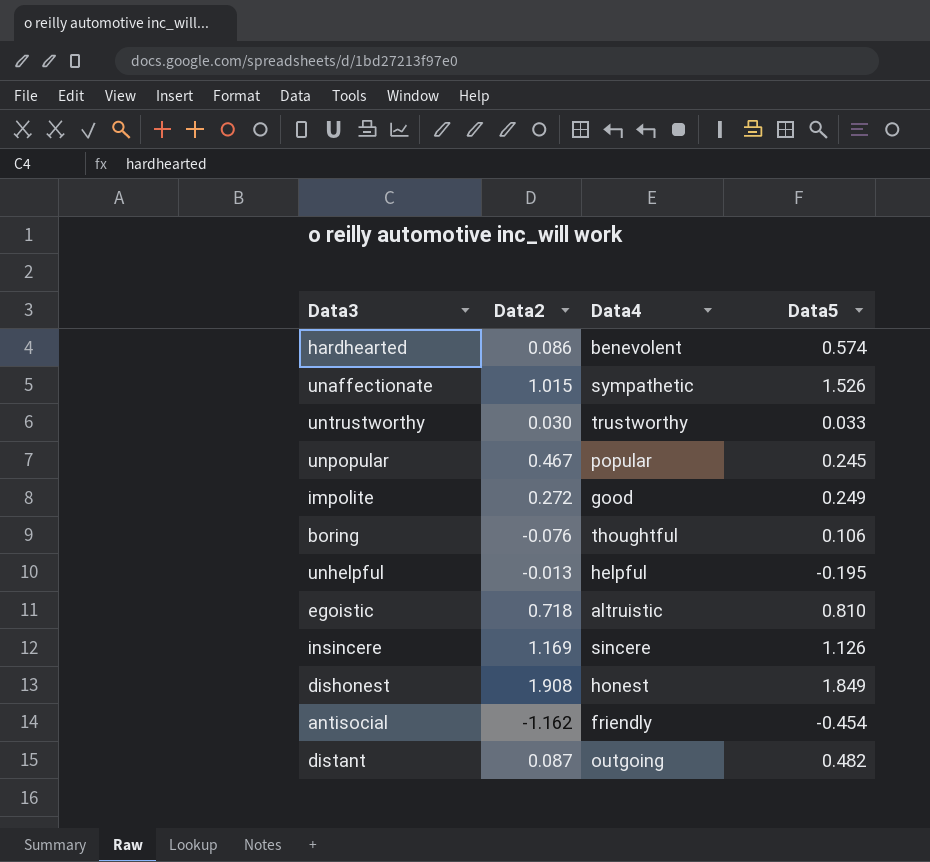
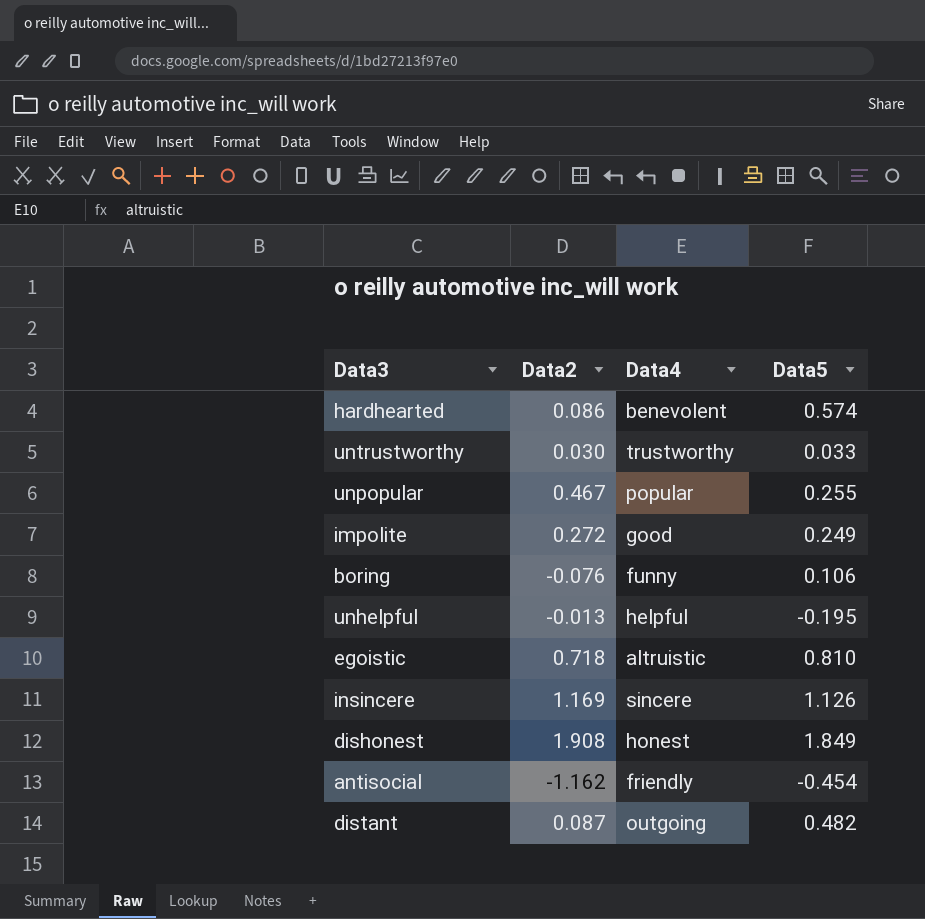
row unaffectionate: 1.015 | sympathetic | 1.526 -> none
unpopular | Data5: 0.245 -> 0.255
boring | Data4: thoughtful -> funny

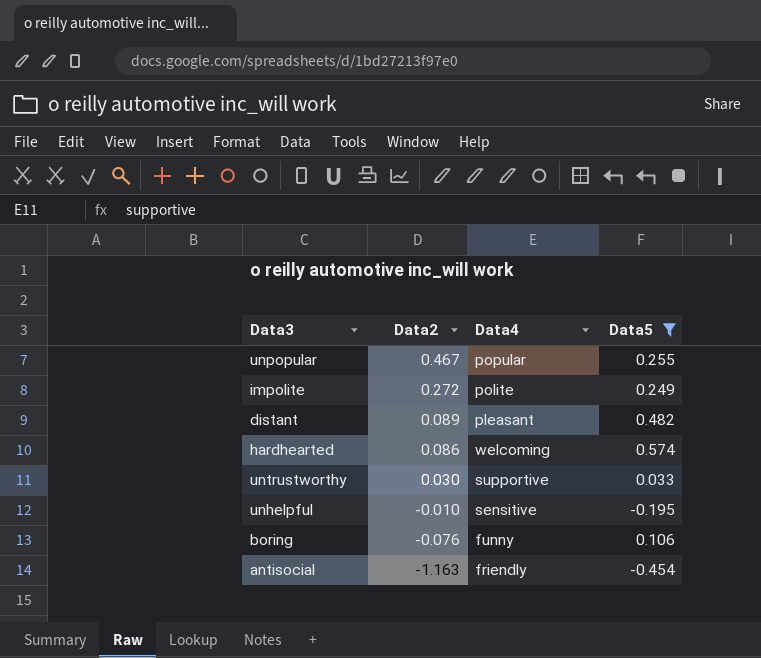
filter: none -> Data5 <= 0.574
row order: none -> Data2 descending
impolite | Data4: good -> polite
distant | Data2: 0.087 -> 0.089
distant | Data4: outgoing -> pleasant
hardhearted | Data4: benevolent -> welcoming
untrustworthy | Data4: trustworthy -> supportive
unhelpful | Data2: -0.013 -> -0.010
unhelpful | Data4: helpful -> sensitive
antisocial | Data2: -1.162 -> -1.163

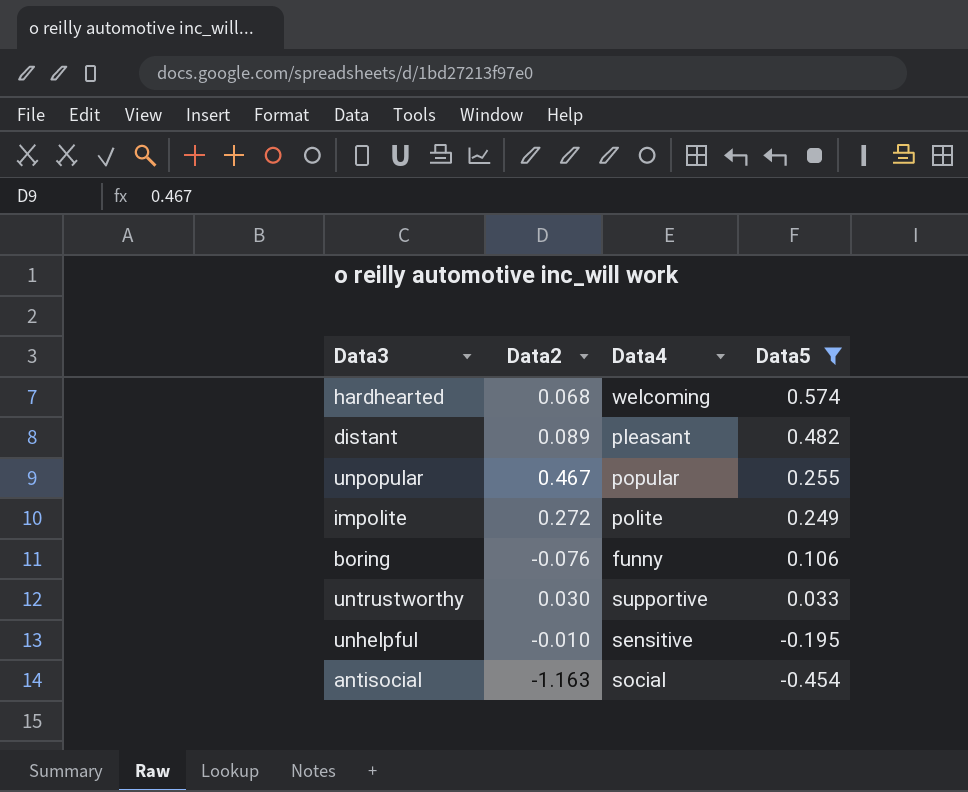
row order: Data2 descending -> Data5 descending
hardhearted | Data2: 0.086 -> 0.068
antisocial | Data4: friendly -> social

